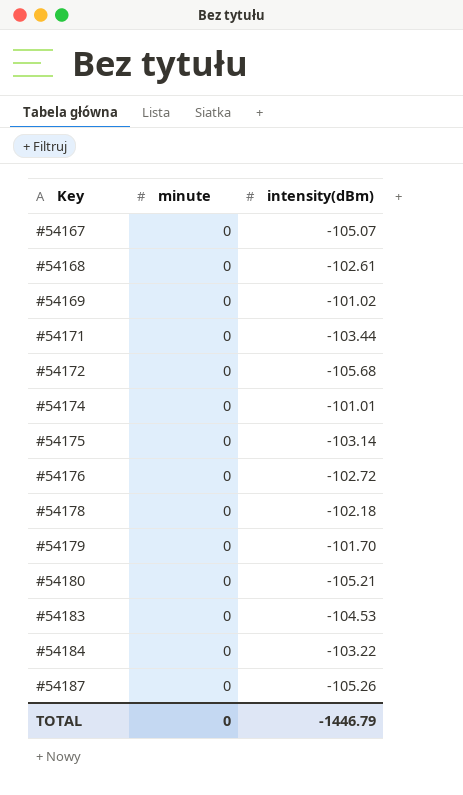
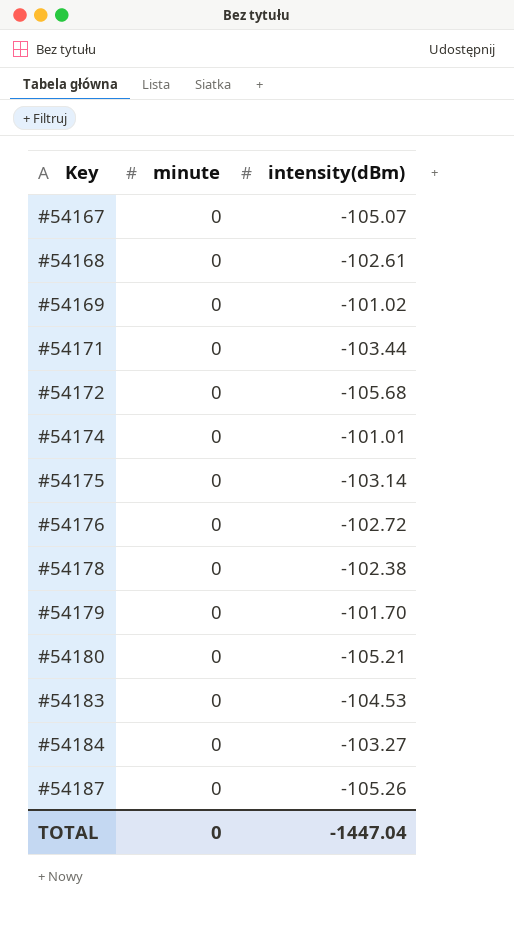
#54178 | intensity(dBm): -102.18 -> -102.38
#54184 | intensity(dBm): -103.22 -> -103.27
TOTAL | intensity(dBm): -1446.79 -> -1447.04

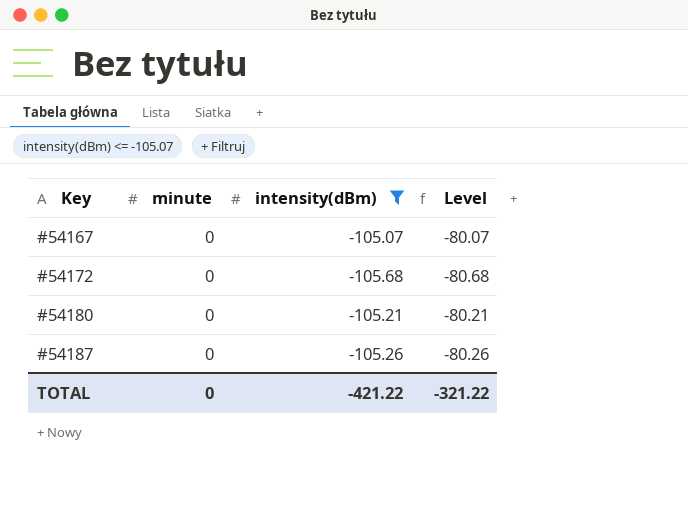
filter: none -> intensity(dBm) <= -105.07
column Level | formula: none -> [intensity(dBm)] + 25
TOTAL | intensity(dBm): -1447.04 -> -421.22

